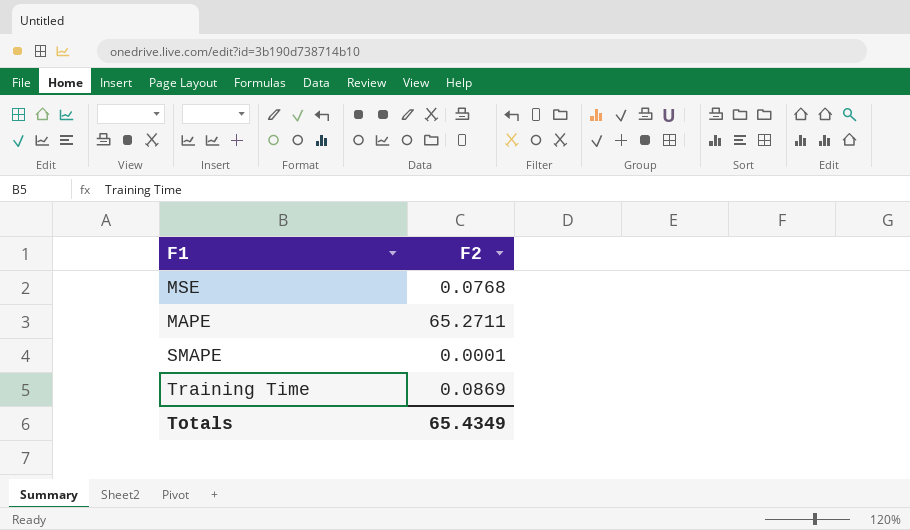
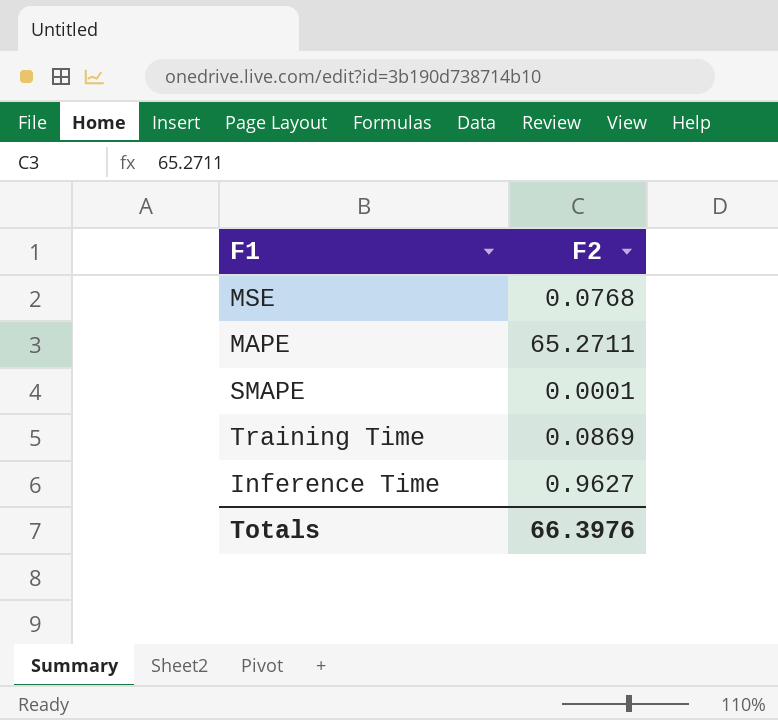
row Inference Time: none -> 0.9627
Totals | F2: 65.4349 -> 66.3976

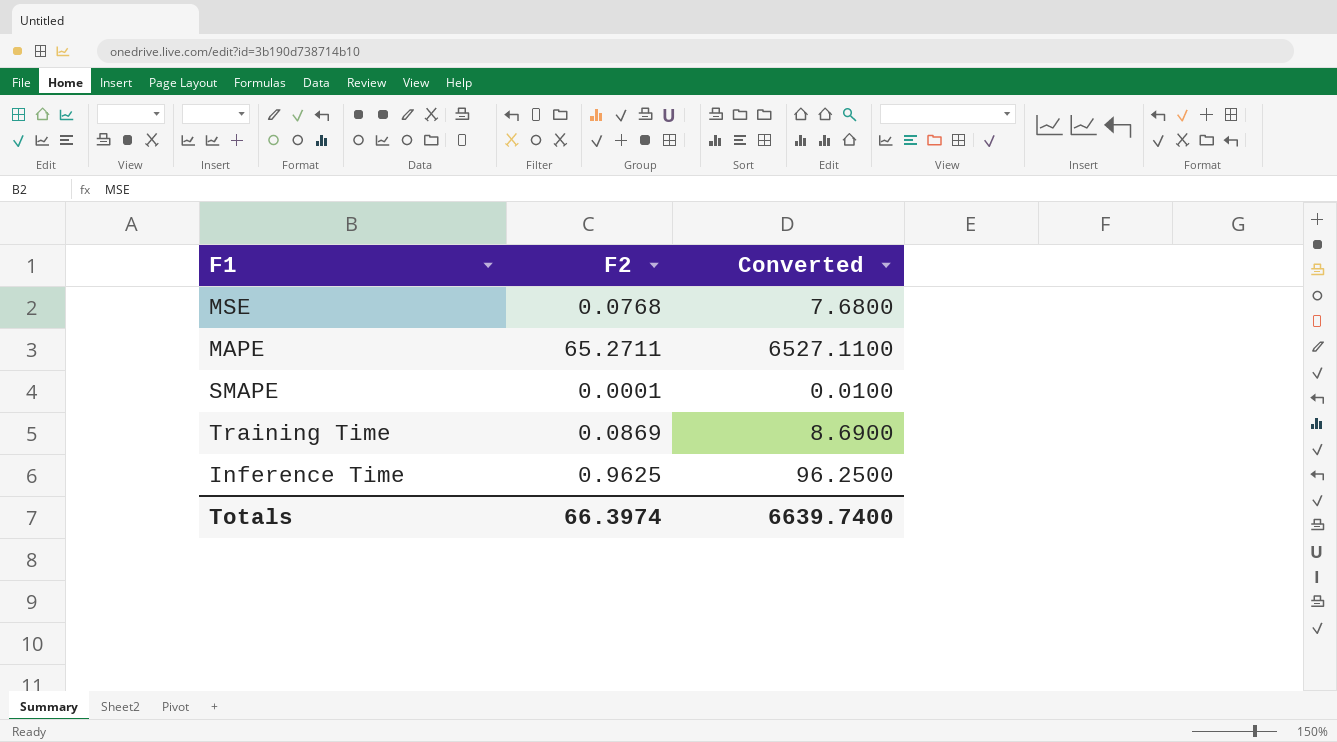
column Converted | formula: none -> [F2] * 100
Inference Time | F2: 0.9627 -> 0.9625
Totals | F2: 66.3976 -> 66.3974

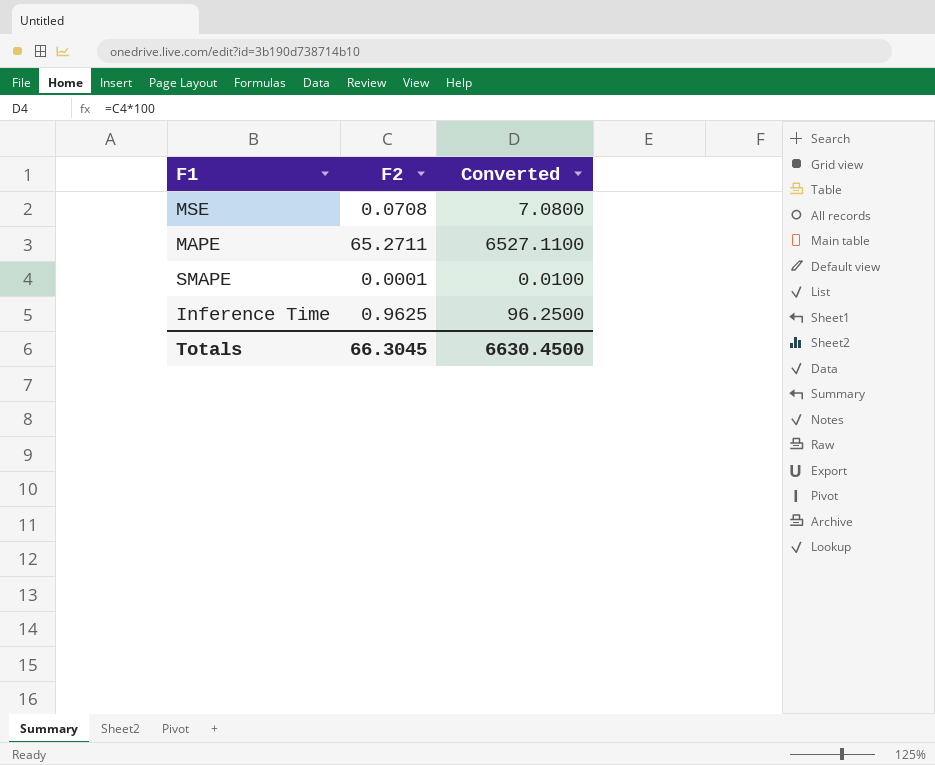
row Training Time: 0.0869 | 8.6900 -> none
MSE | F2: 0.0768 -> 0.0708
MSE | Converted: 7.6800 -> 7.0800
Totals | F2: 66.3974 -> 66.3045
Totals | Converted: 6639.7400 -> 6630.4500

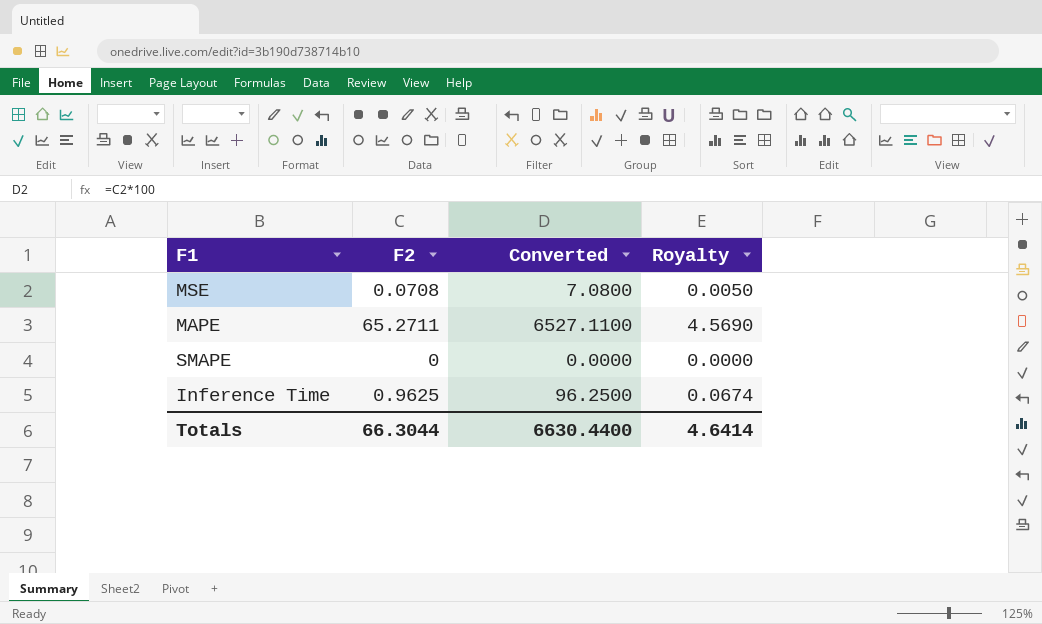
column Royalty | formula: none -> [F2] * 0.07
SMAPE | F2: 0.0001 -> 0
SMAPE | Converted: 0.0100 -> 0.0000
Totals | F2: 66.3045 -> 66.3044
Totals | Converted: 6630.4500 -> 6630.4400

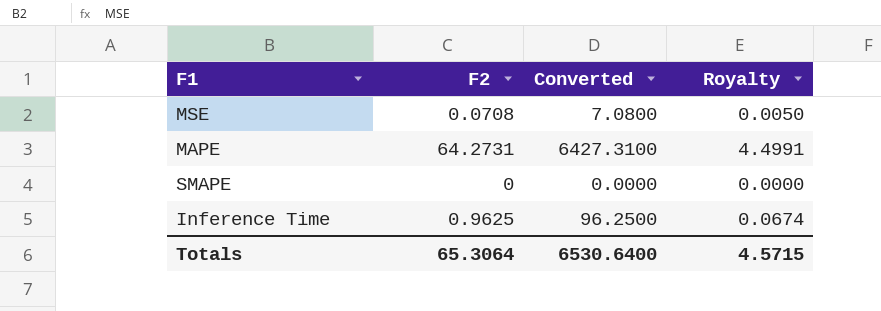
MAPE | F2: 65.2711 -> 64.2731
MAPE | Converted: 6527.1100 -> 6427.3100
MAPE | Royalty: 4.5690 -> 4.4991
Totals | F2: 66.3044 -> 65.3064
Totals | Converted: 6630.4400 -> 6530.6400
Totals | Royalty: 4.6414 -> 4.5715

